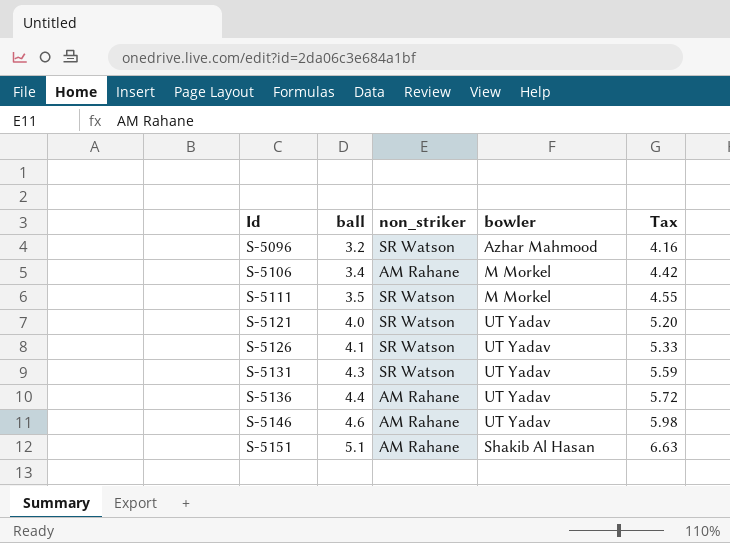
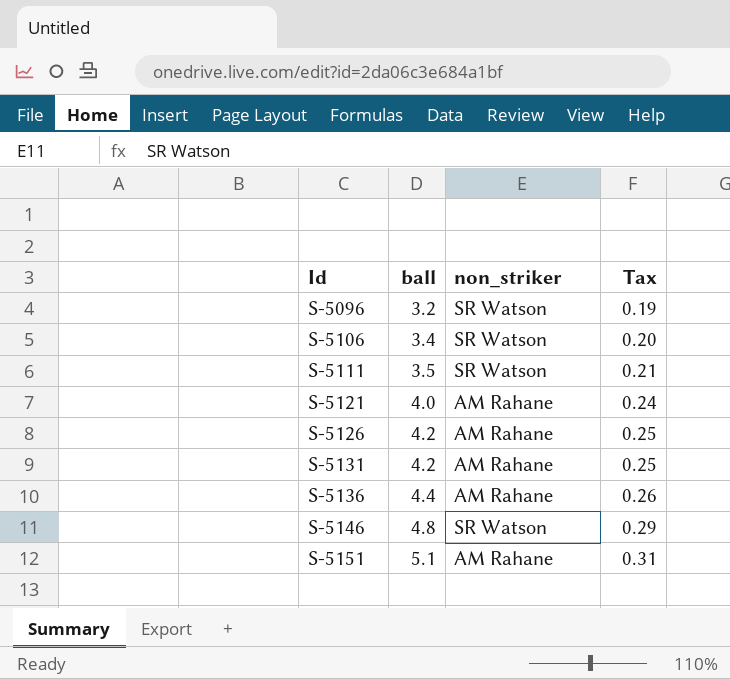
column bowler | position: 4 -> none
column Tax | formula: [ball] * 1.3 -> [ball] * 0.06
S-5106 | non_striker: AM Rahane -> SR Watson
S-5121 | non_striker: SR Watson -> AM Rahane
S-5126 | ball: 4.1 -> 4.2
S-5126 | non_striker: SR Watson -> AM Rahane
S-5131 | ball: 4.3 -> 4.2
S-5131 | non_striker: SR Watson -> AM Rahane
S-5146 | ball: 4.6 -> 4.8
S-5146 | non_striker: AM Rahane -> SR Watson

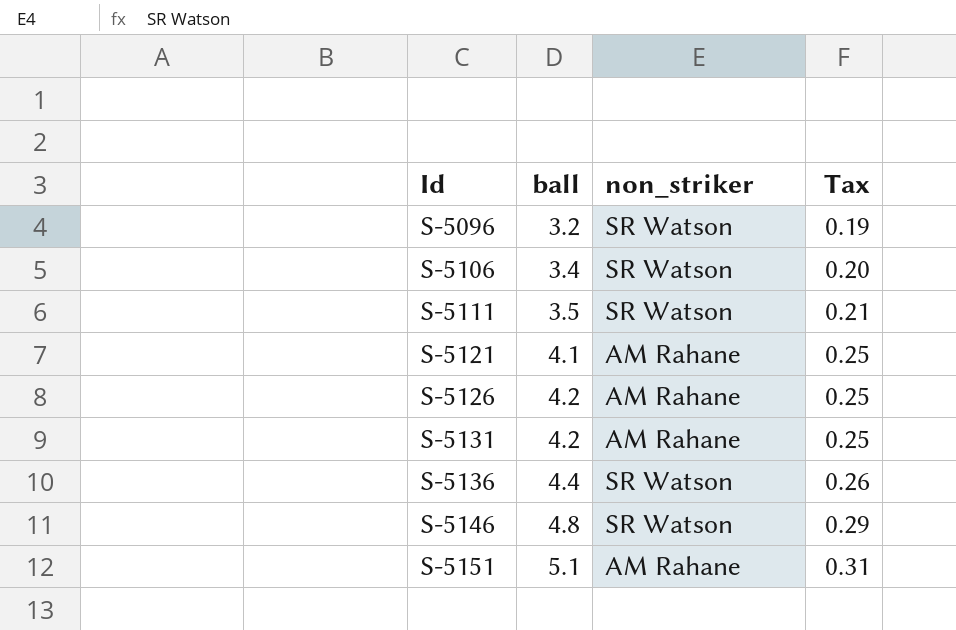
S-5121 | ball: 4.0 -> 4.1
S-5121 | Tax: 0.24 -> 0.25
S-5136 | non_striker: AM Rahane -> SR Watson

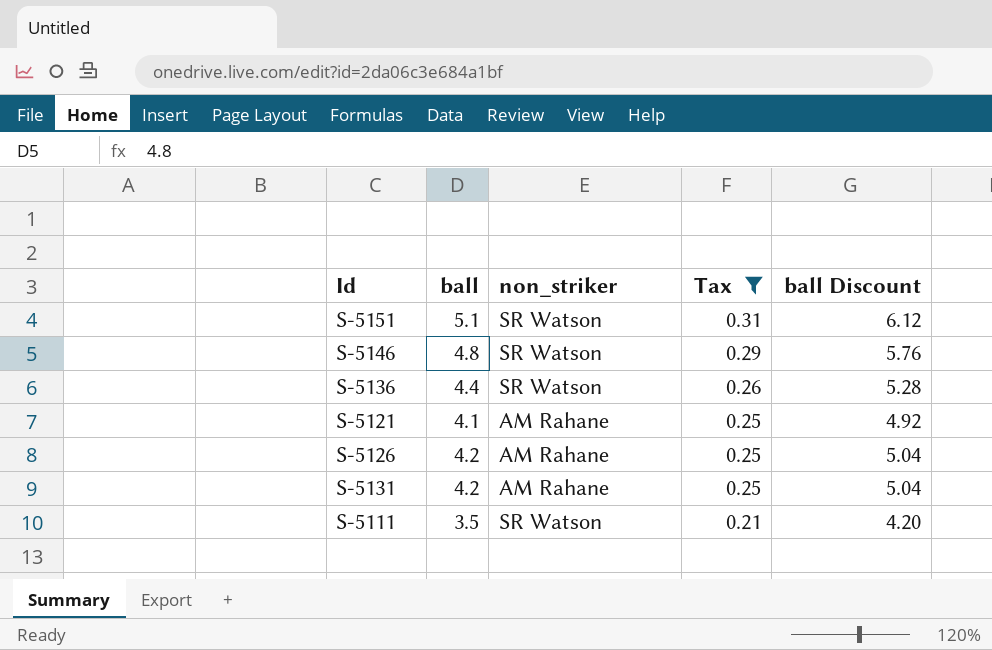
filter: none -> Tax >= 0.21
row order: Id ascending -> Tax descending
column ball Discount | formula: none -> [ball] * 1.2
S-5151 | non_striker: AM Rahane -> SR Watson

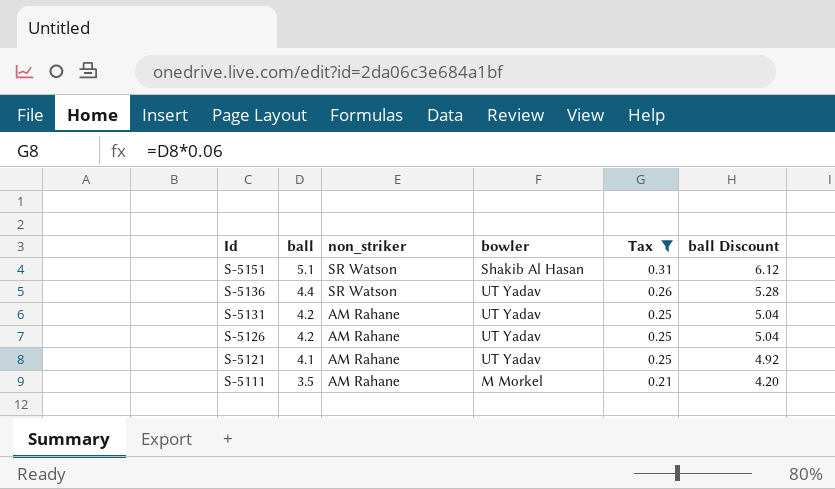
row order: Tax descending -> Id descending
column bowler | position: none -> 4
row S-5146: 4.8 | SR Watson | 0.29 | 5.76 -> none
S-5111 | non_striker: SR Watson -> AM Rahane

